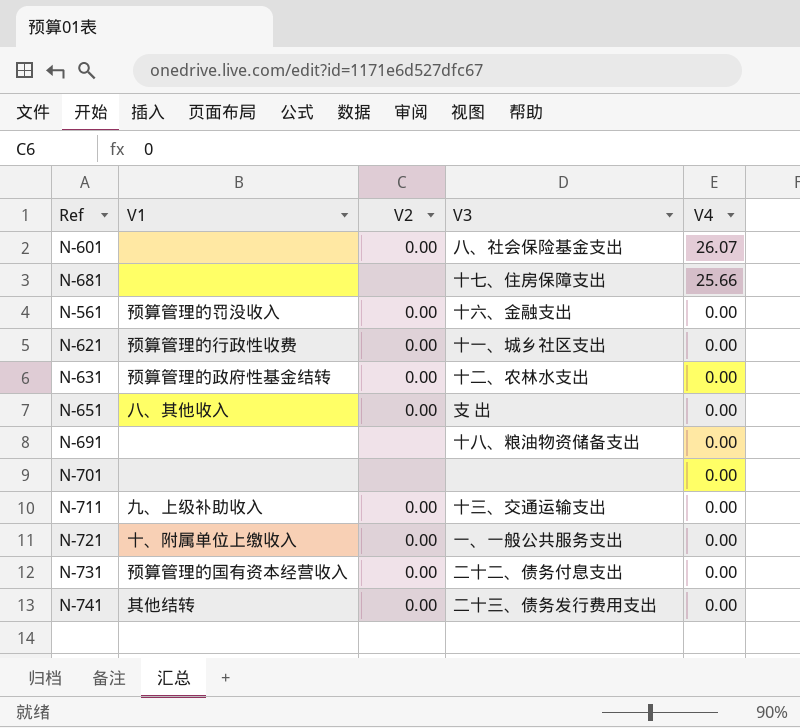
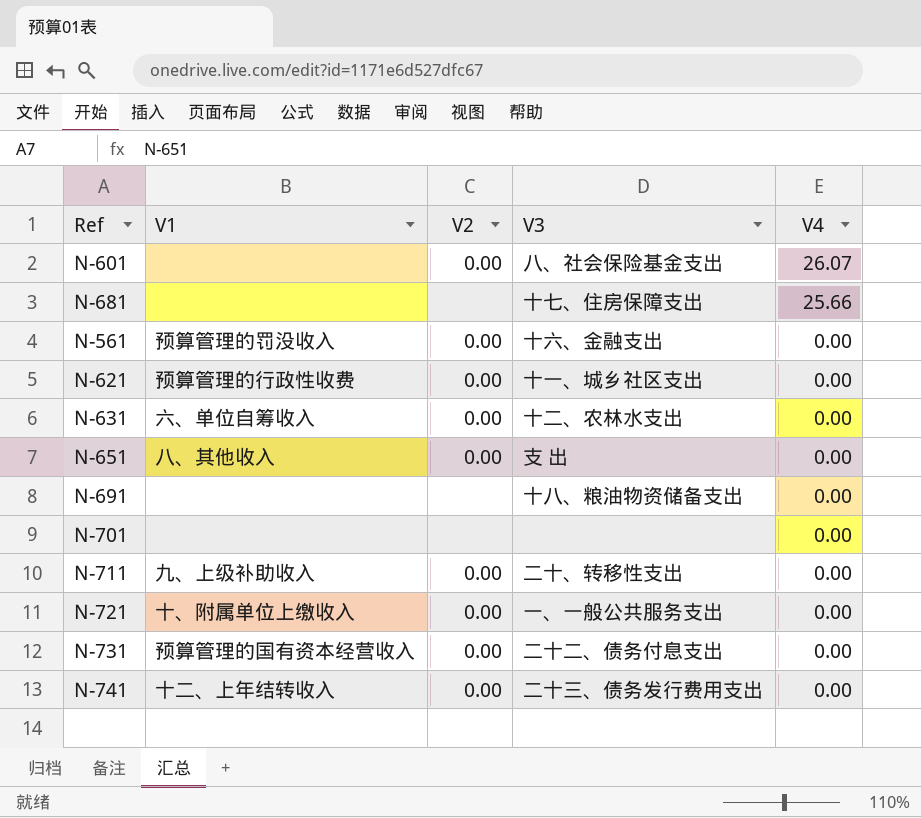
N-631 | V1: 预算管理的政府性基金结转 -> 六、单位自筹收入
N-711 | V3: 十三、交通运输支出 -> 二十、转移性支出
N-741 | V1: 其他结转 -> 十二、上年结转收入

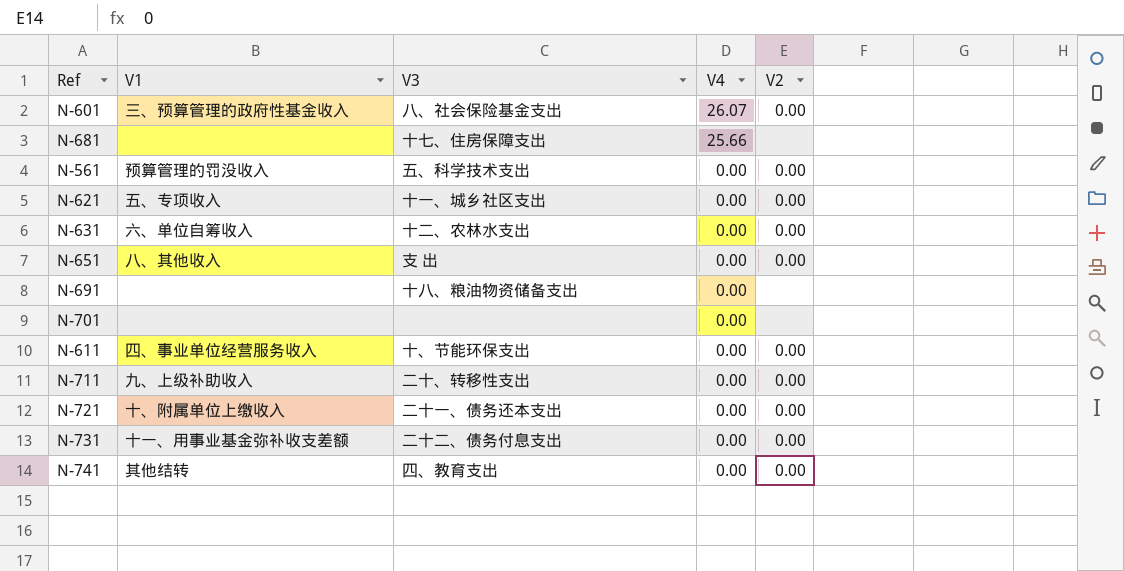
column V2 | position: 3 -> 5
N-601 | V1: none -> 三、预算管理的政府性基金收入
N-561 | V3: 十六、金融支出 -> 五、科学技术支出
N-621 | V1: 预算管理的行政性收费 -> 五、专项收入
row N-611: none -> 四、事业单位经营服务收入 | 十、节能环保支出 | 0.00 | 0.00
N-721 | V3: 一、一般公共服务支出 -> 二十一、债务还本支出
N-731 | V1: 预算管理的国有资本经营收入 -> 十一、用事业基金弥补收支差额
N-741 | V1: 十二、上年结转收入 -> 其他结转
N-741 | V3: 二十三、债务发行费用支出 -> 四、教育支出

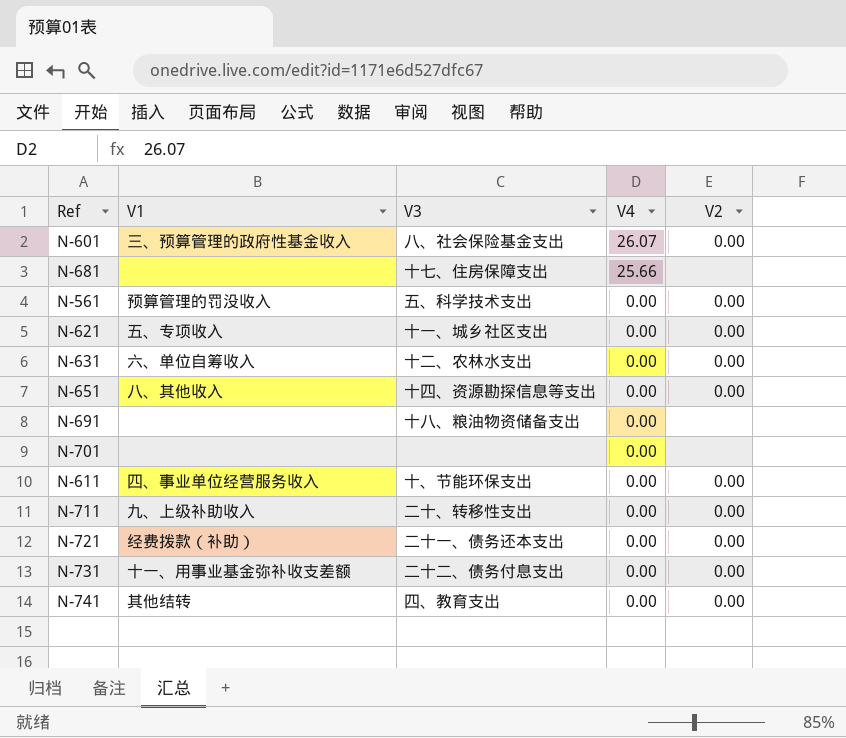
N-651 | V3: 支 出 -> 十四、资源勘探信息等支出
N-721 | V1: 十、附属单位上缴收入 -> 经费拨款（补助）

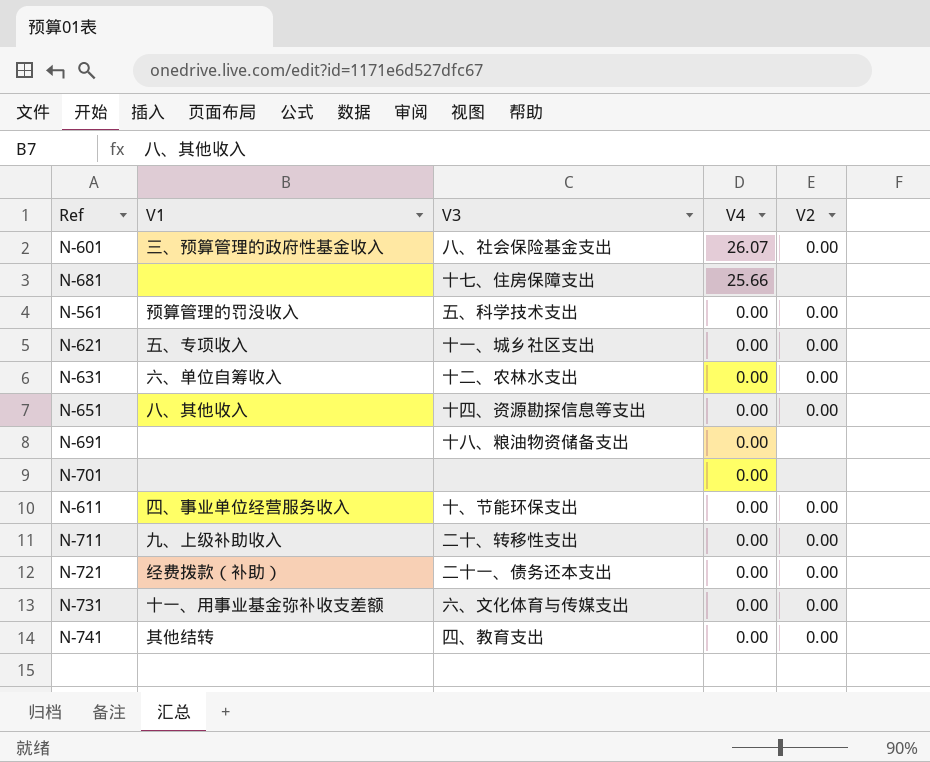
N-731 | V3: 二十二、债务付息支出 -> 六、文化体育与传媒支出

